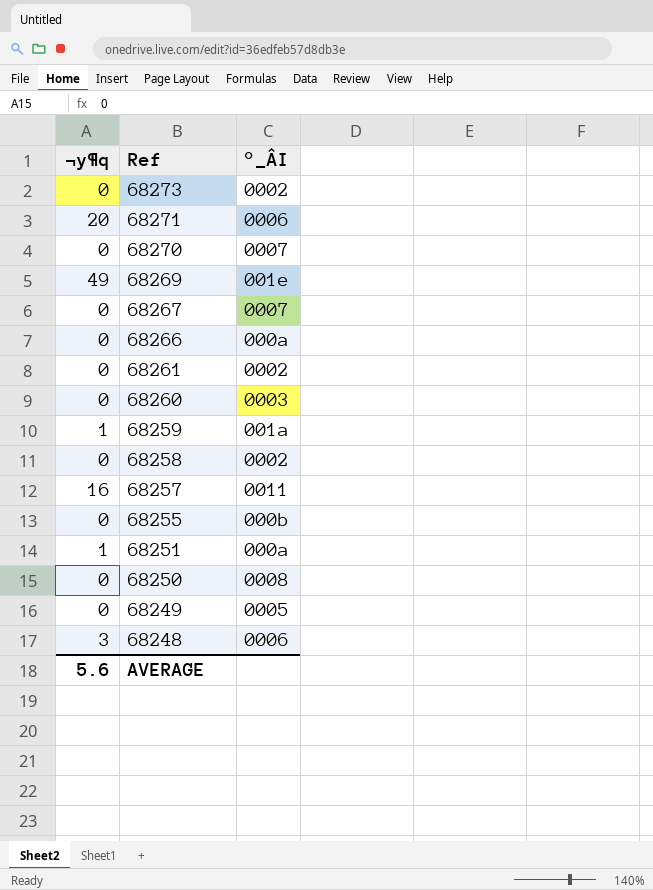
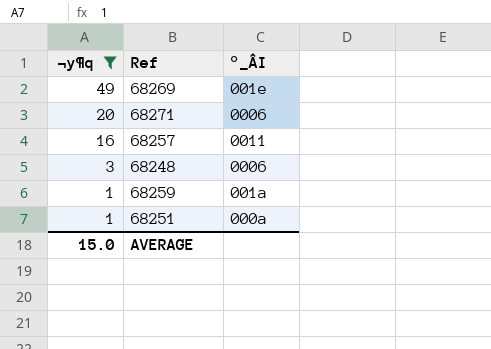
filter: none -> ¬y¶q != 0
row order: Ref descending -> ¬y¶q descending
AVERAGE | ¬y¶q: 5.6 -> 15.0

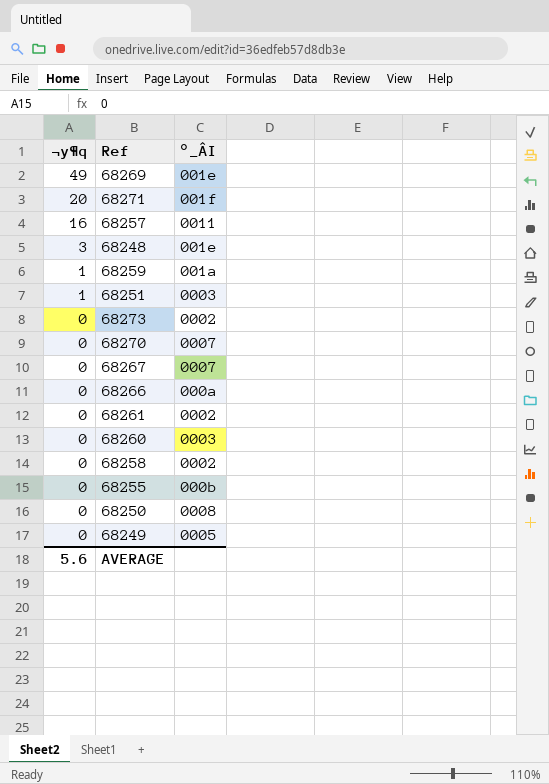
filter: ¬y¶q != 0 -> none
68271 | °_ÂI: 0006 -> 001f
68248 | °_ÂI: 0006 -> 001e
68251 | °_ÂI: 000a -> 0003
AVERAGE | ¬y¶q: 15.0 -> 5.6

